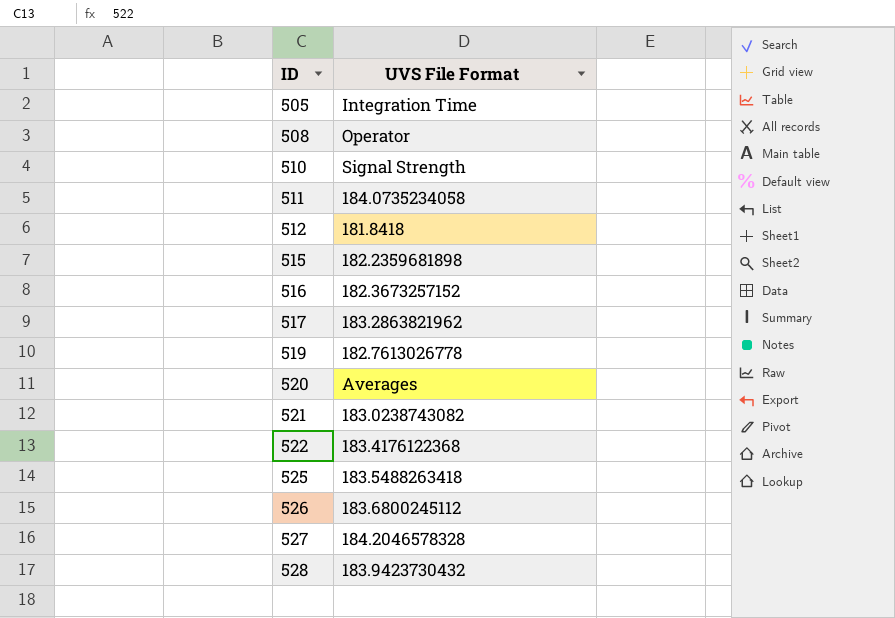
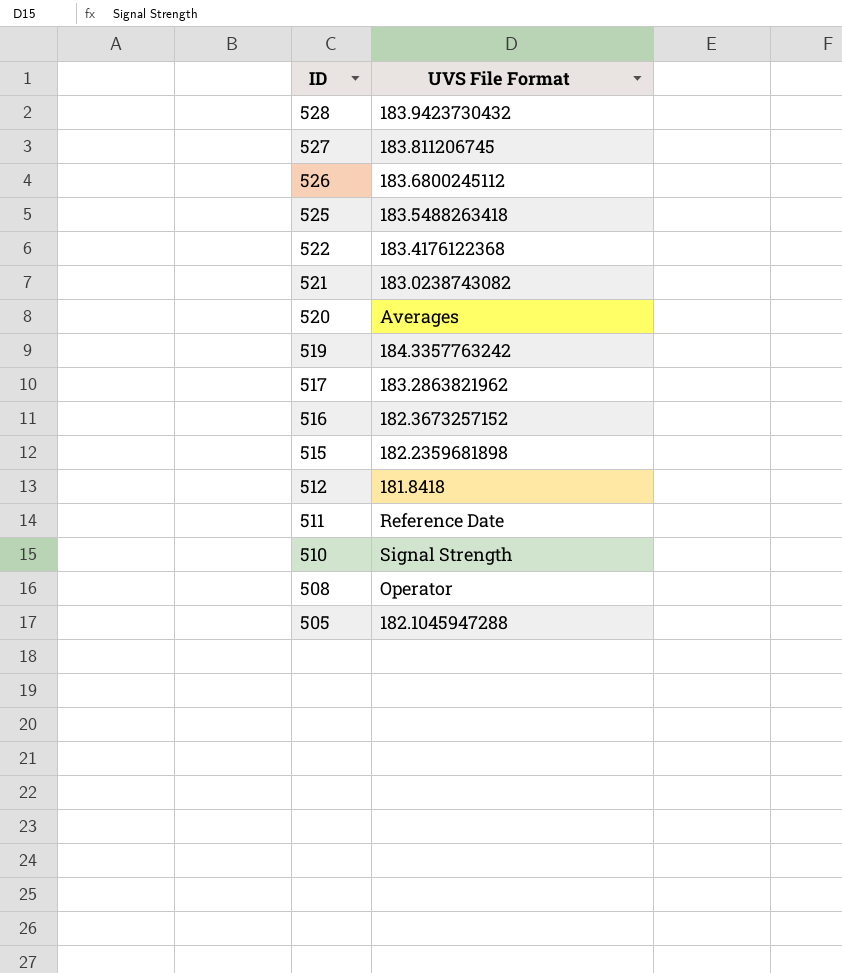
row order: ID ascending -> ID descending
527 | UVS File Format: 184.2046578328 -> 183.811206745
519 | UVS File Format: 182.7613026778 -> 184.3357763242
511 | UVS File Format: 184.0735234058 -> Reference Date
505 | UVS File Format: Integration Time -> 182.1045947288

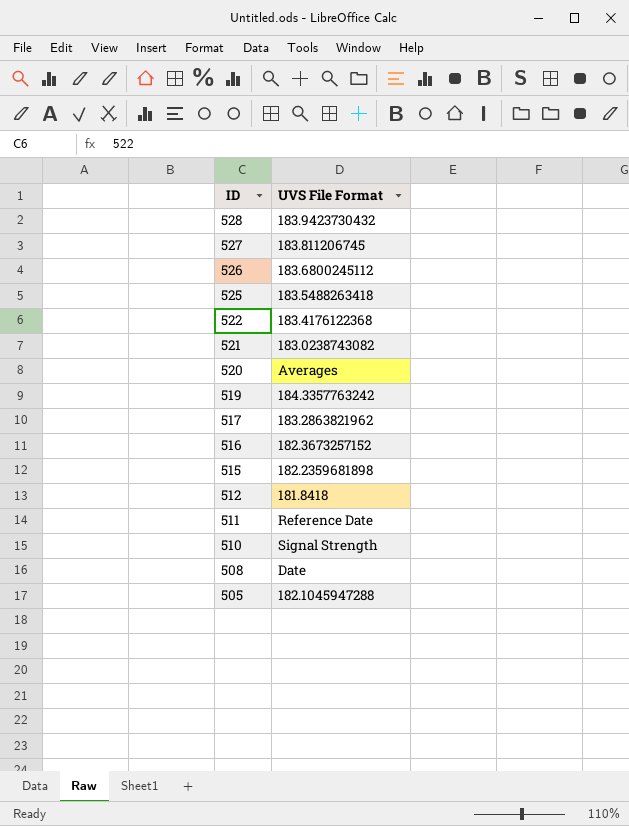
508 | UVS File Format: Operator -> Date

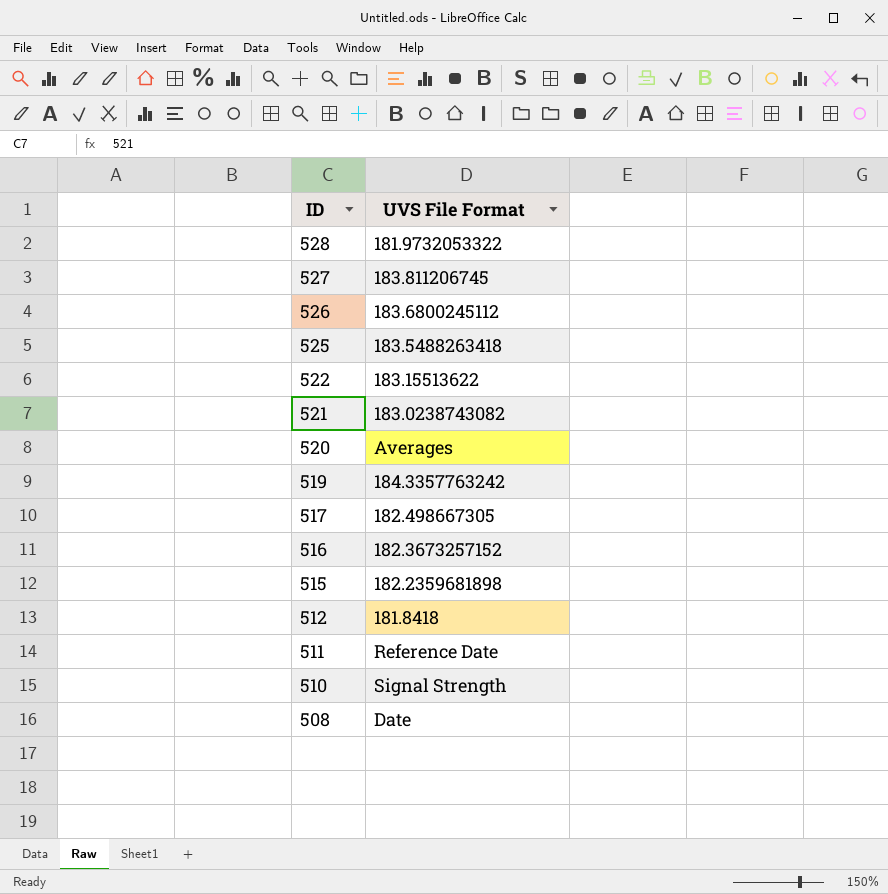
row 505: 182.1045947288 -> none
528 | UVS File Format: 183.9423730432 -> 181.9732053322
522 | UVS File Format: 183.4176122368 -> 183.15513622
517 | UVS File Format: 183.2863821962 -> 182.498667305

